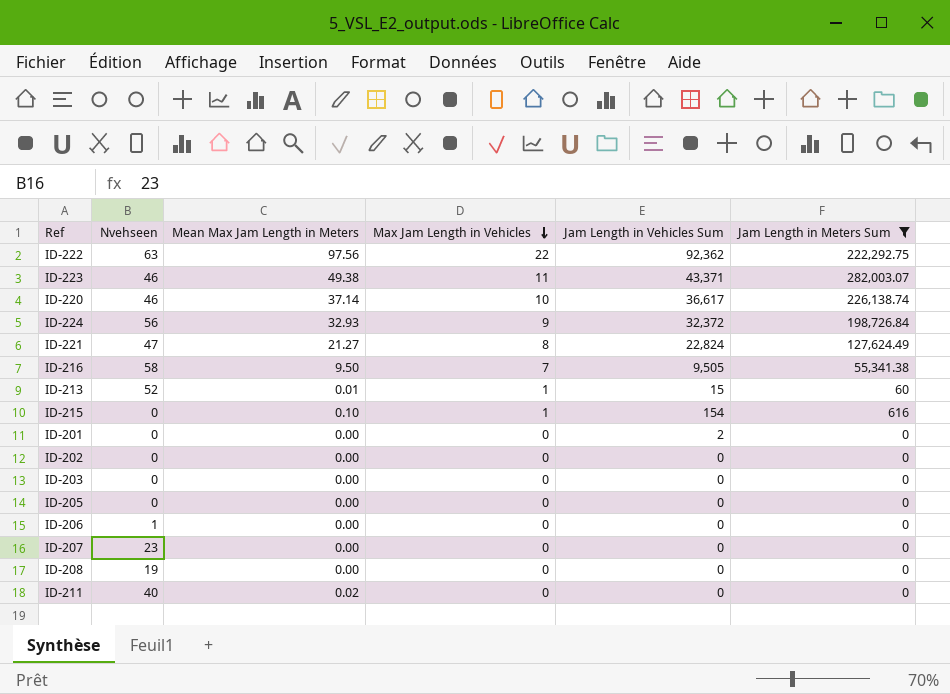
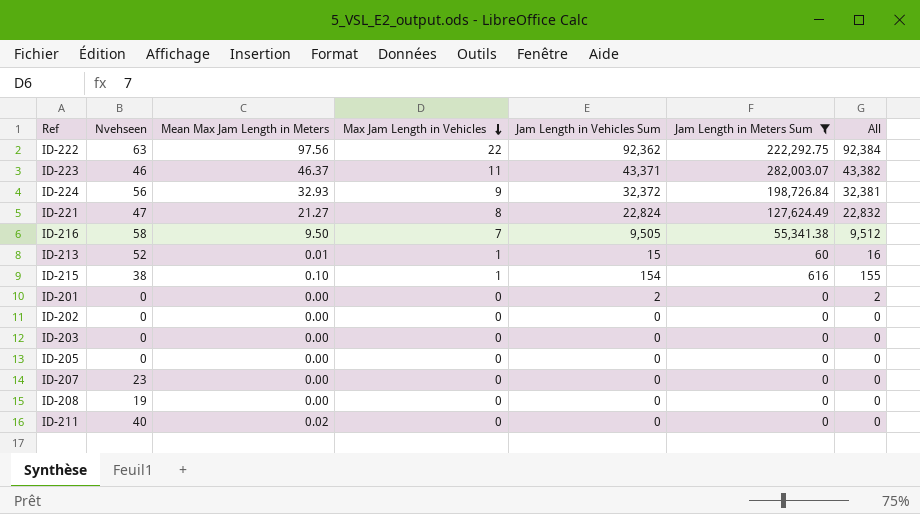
column All | formula: none -> [Max Jam Length in Vehicles] + [Jam Length in Vehicles Sum]
row ID-220: 46 | 37.14 | 10 | 36,617 | 226,138.74 -> none
row ID-206: 1 | 0.00 | 0 | 0 | 0 -> none
ID-223 | Mean Max Jam Length in Meters: 49.38 -> 46.37
ID-215 | Nvehseen: 0 -> 38

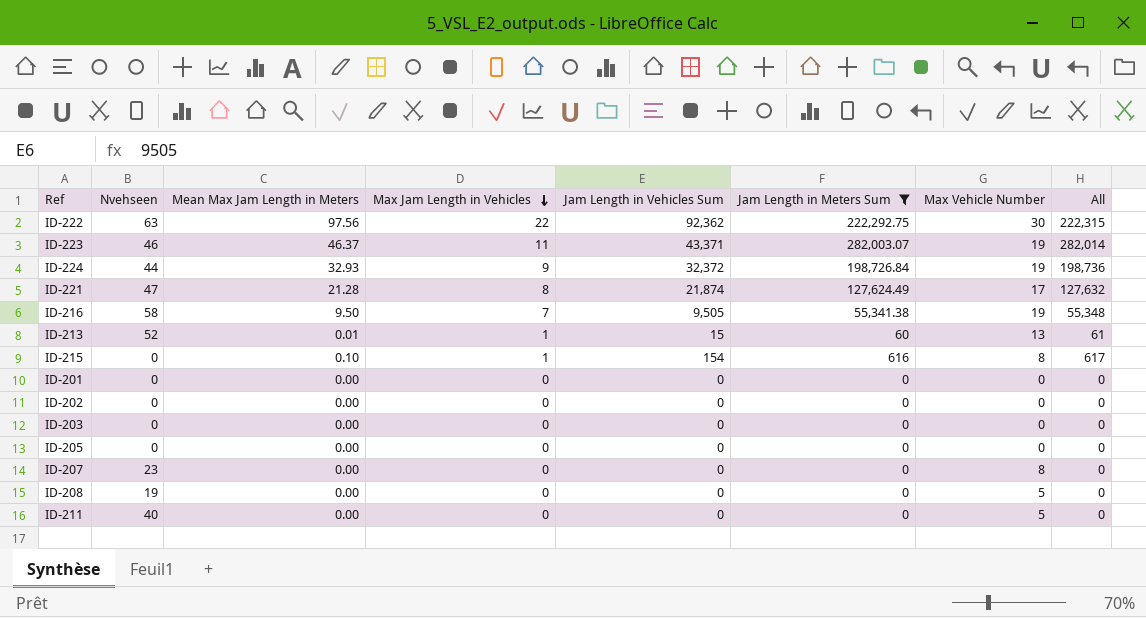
column Max Vehicle Number | position: none -> 7
column All | formula: [Max Jam Length in Vehicles] + [Jam Length in Vehicles Sum] -> [Max Jam Length in Vehicles] + [Jam Length in Meters Sum]
ID-224 | Nvehseen: 56 -> 44
ID-221 | Mean Max Jam Length in Meters: 21.27 -> 21.28
ID-221 | Jam Length in Vehicles Sum: 22,824 -> 21,874
ID-215 | Nvehseen: 38 -> 0
ID-201 | Jam Length in Vehicles Sum: 2 -> 0
ID-211 | Mean Max Jam Length in Meters: 0.02 -> 0.00

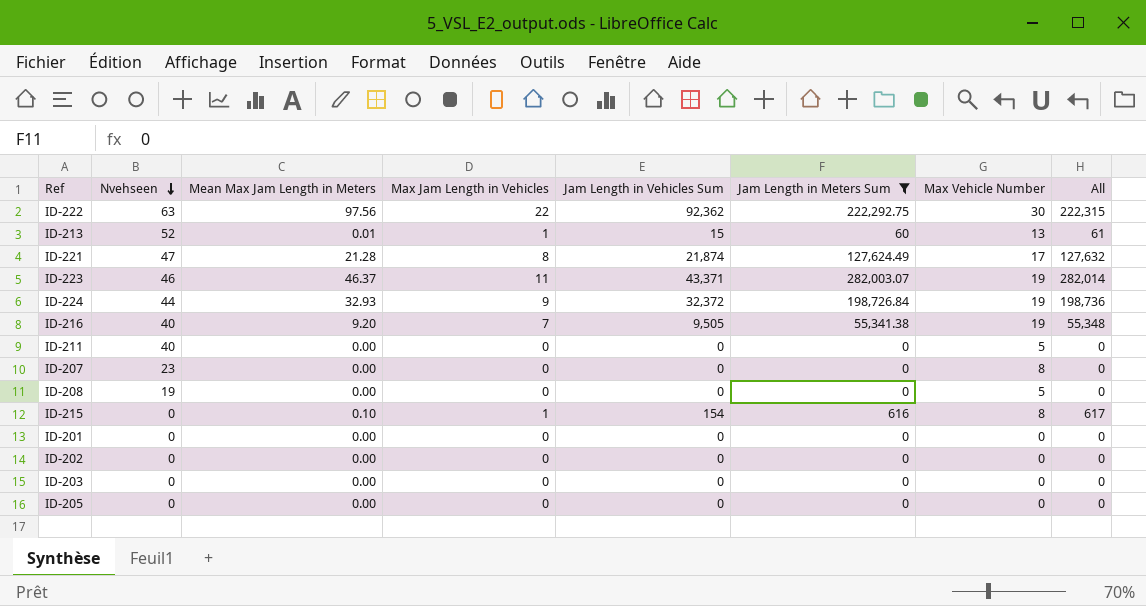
row order: Max Jam Length in Vehicles descending -> Nvehseen descending
ID-216 | Nvehseen: 58 -> 40
ID-216 | Mean Max Jam Length in Meters: 9.50 -> 9.20

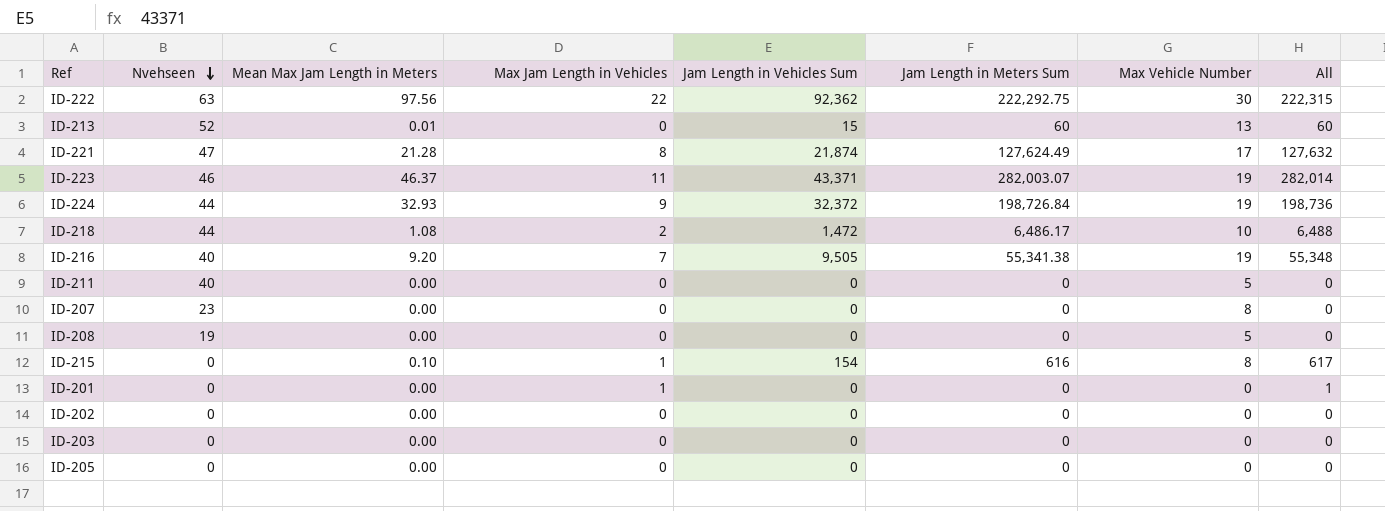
filter: Jam Length in Meters Sum != 6,486.17 -> none
ID-213 | Max Jam Length in Vehicles: 1 -> 0
ID-213 | All: 61 -> 60
ID-201 | Max Jam Length in Vehicles: 0 -> 1
ID-201 | All: 0 -> 1

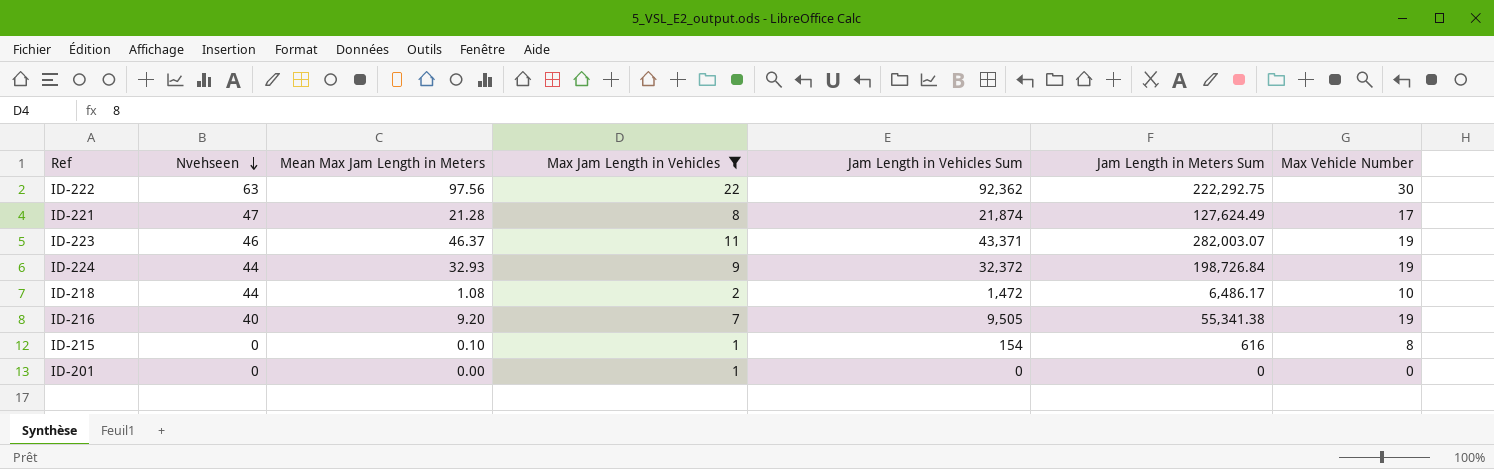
filter: none -> Max Jam Length in Vehicles != 0
column All | formula: [Max Jam Length in Vehicles] + [Jam Length in Meters Sum] -> none

